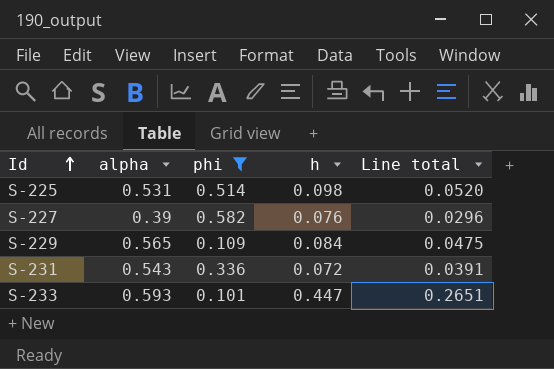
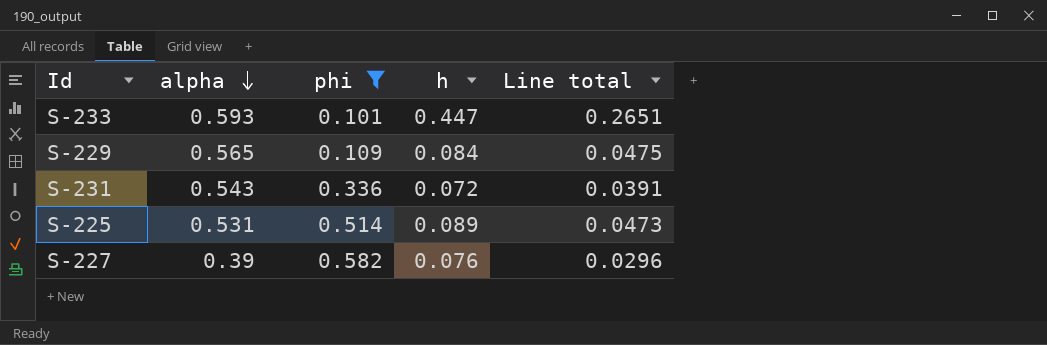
row order: Id ascending -> alpha descending
S-225 | h: 0.098 -> 0.089
S-225 | Line total: 0.0520 -> 0.0473

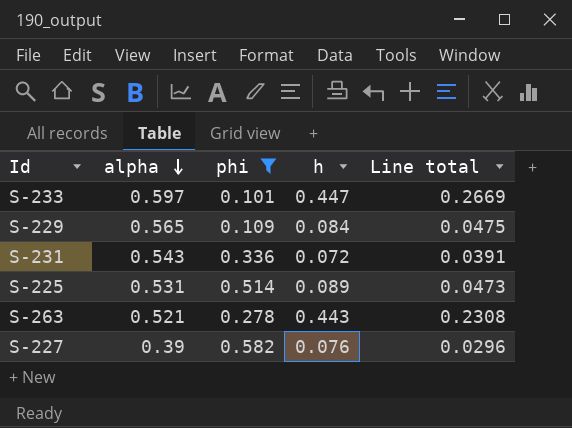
S-233 | alpha: 0.593 -> 0.597
S-233 | Line total: 0.2651 -> 0.2669
row S-263: none -> 0.521 | 0.278 | 0.443 | 0.2308

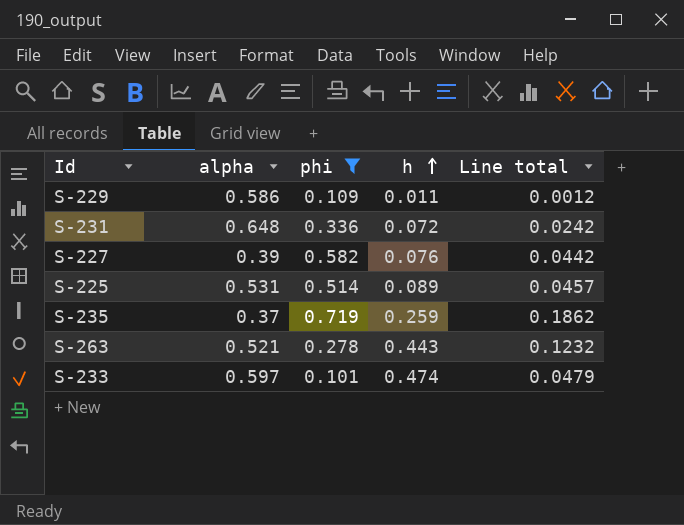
row order: alpha descending -> h ascending
column Line total | formula: [alpha] * [h] -> [phi] * [h]
S-229 | alpha: 0.565 -> 0.586
S-229 | h: 0.084 -> 0.011
S-231 | alpha: 0.543 -> 0.648
row S-235: none -> 0.37 | 0.719 | 0.259 | 0.1862
S-233 | h: 0.447 -> 0.474

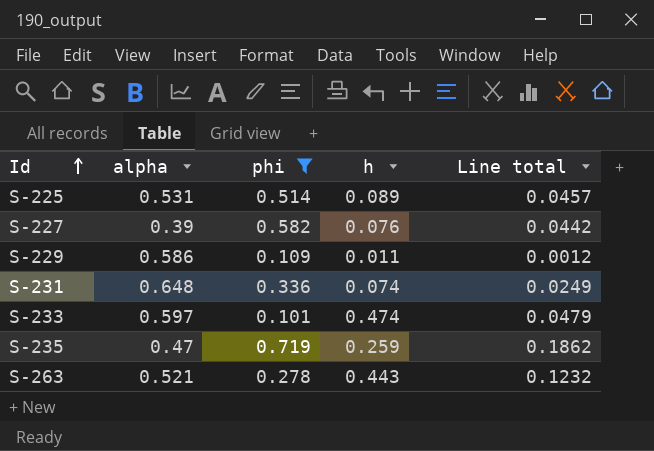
row order: h ascending -> Id ascending
S-231 | h: 0.072 -> 0.074
S-231 | Line total: 0.0242 -> 0.0249
S-235 | alpha: 0.37 -> 0.47

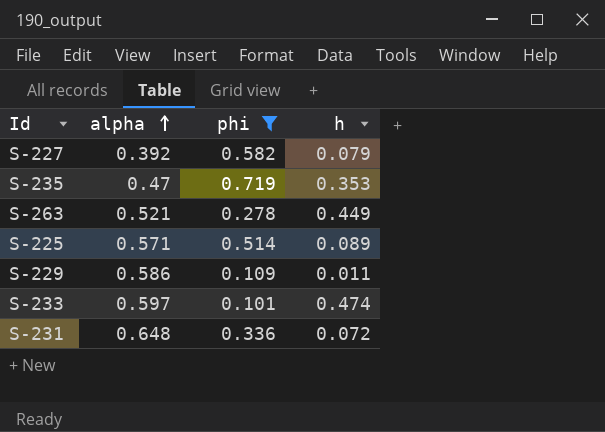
row order: Id ascending -> alpha ascending
column Line total | formula: [phi] * [h] -> none
S-227 | alpha: 0.39 -> 0.392
S-227 | h: 0.076 -> 0.079
S-235 | h: 0.259 -> 0.353
S-263 | h: 0.443 -> 0.449
S-225 | alpha: 0.531 -> 0.571
S-231 | h: 0.074 -> 0.072

